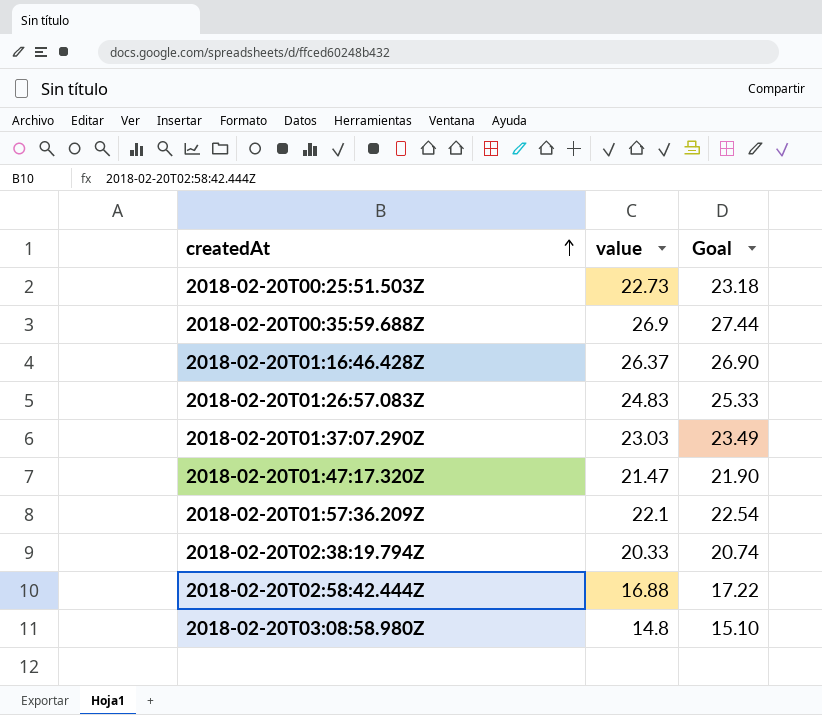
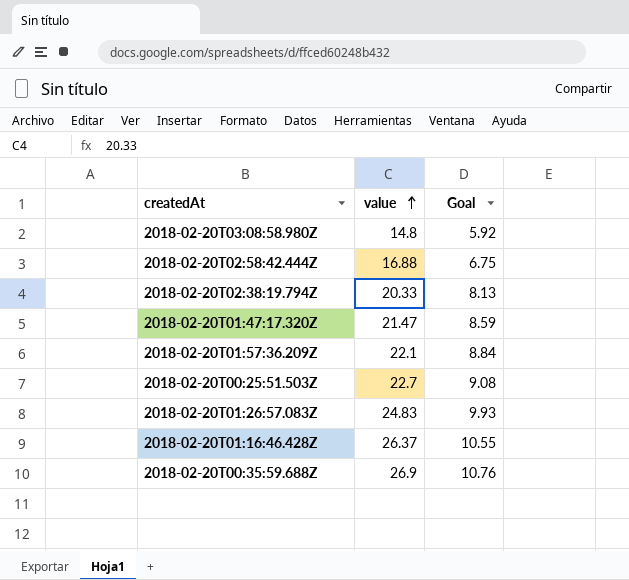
row order: createdAt ascending -> value ascending
column Goal | formula: [value] * 1.02 -> [value] * 0.4
row 2018-02-20T01:37:07.290Z: 23.03 | 23.49 -> none
2018-02-20T00:25:51.503Z | value: 22.73 -> 22.7

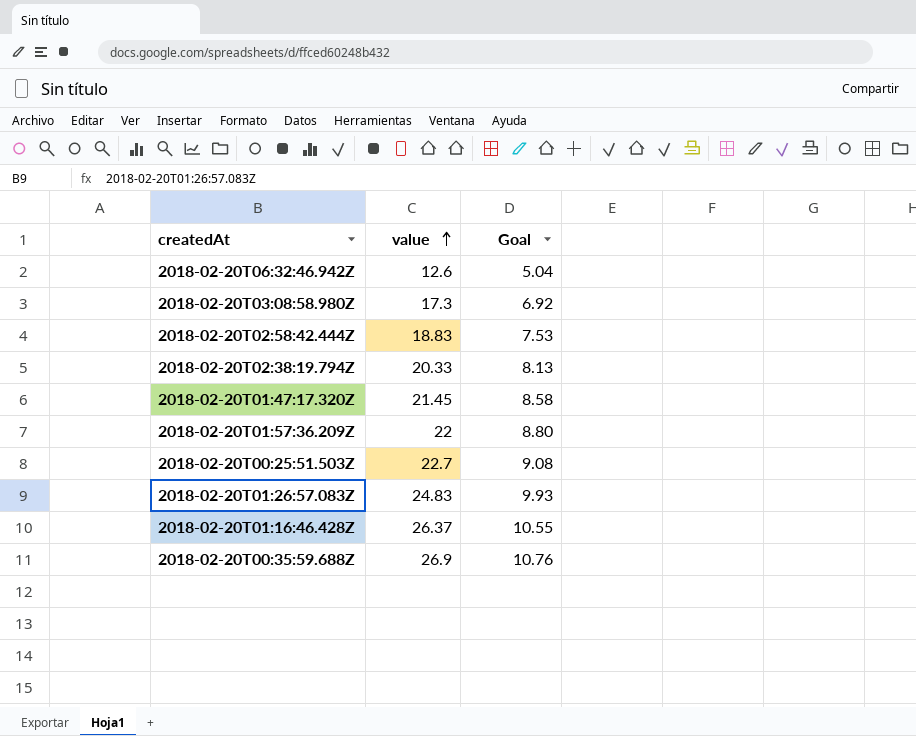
row 2018-02-20T06:32:46.942Z: none -> 12.6 | 5.04
2018-02-20T03:08:58.980Z | value: 14.8 -> 17.3
2018-02-20T03:08:58.980Z | Goal: 5.92 -> 6.92
2018-02-20T02:58:42.444Z | value: 16.88 -> 18.83
2018-02-20T02:58:42.444Z | Goal: 6.75 -> 7.53
2018-02-20T01:47:17.320Z | value: 21.47 -> 21.45
2018-02-20T01:47:17.320Z | Goal: 8.59 -> 8.58
2018-02-20T01:57:36.209Z | value: 22.1 -> 22
2018-02-20T01:57:36.209Z | Goal: 8.84 -> 8.80

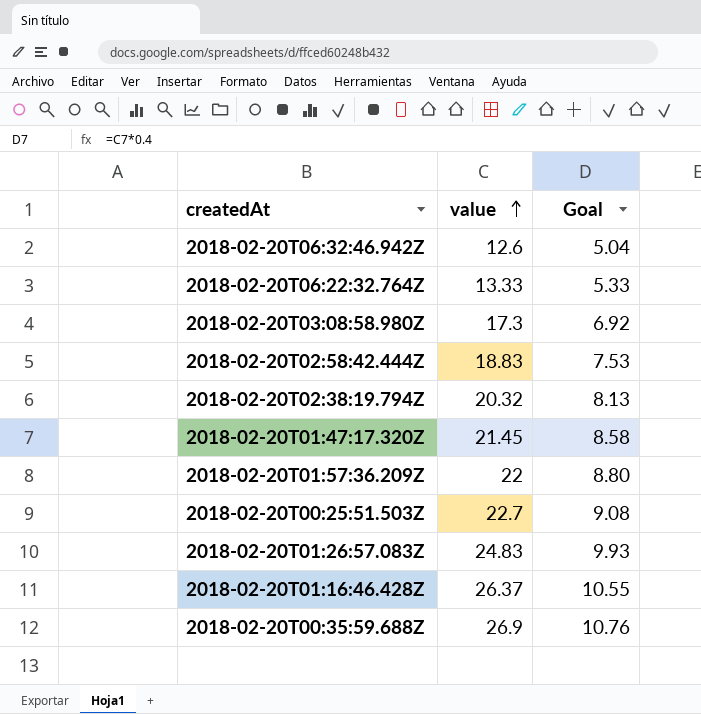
row 2018-02-20T06:22:32.764Z: none -> 13.33 | 5.33
2018-02-20T02:38:19.794Z | value: 20.33 -> 20.32

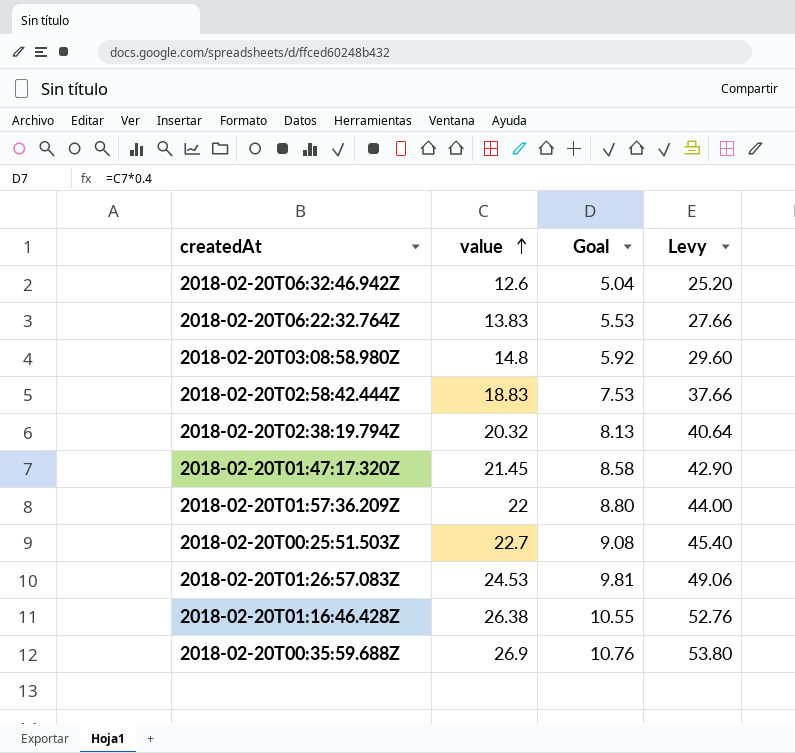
column Levy | formula: none -> [value] * 2
2018-02-20T06:22:32.764Z | value: 13.33 -> 13.83
2018-02-20T06:22:32.764Z | Goal: 5.33 -> 5.53
2018-02-20T03:08:58.980Z | value: 17.3 -> 14.8
2018-02-20T03:08:58.980Z | Goal: 6.92 -> 5.92
2018-02-20T01:26:57.083Z | value: 24.83 -> 24.53
2018-02-20T01:26:57.083Z | Goal: 9.93 -> 9.81
2018-02-20T01:16:46.428Z | value: 26.37 -> 26.38

